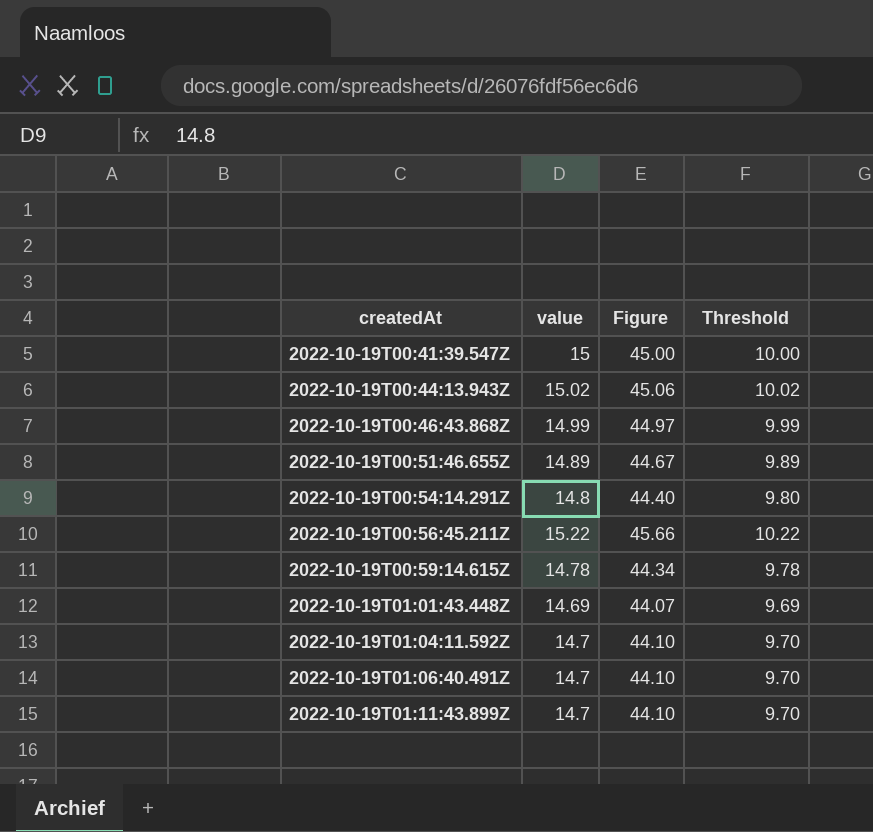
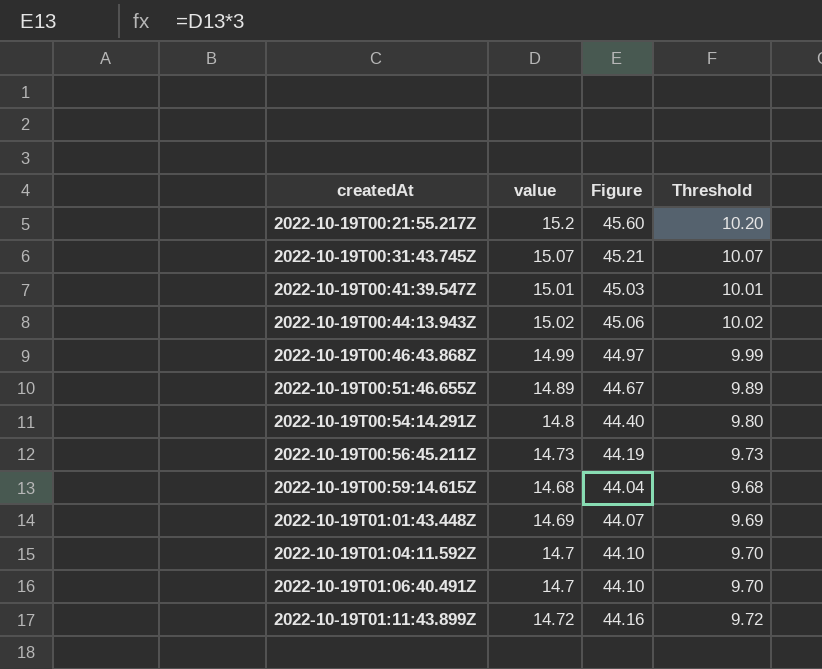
row 2022-10-19T00:21:55.217Z: none -> 15.2 | 45.60 | 10.20
row 2022-10-19T00:31:43.745Z: none -> 15.07 | 45.21 | 10.07
2022-10-19T00:41:39.547Z | value: 15 -> 15.01
2022-10-19T00:41:39.547Z | Figure: 45.00 -> 45.03
2022-10-19T00:41:39.547Z | Threshold: 10.00 -> 10.01
2022-10-19T00:56:45.211Z | value: 15.22 -> 14.73
2022-10-19T00:56:45.211Z | Figure: 45.66 -> 44.19
2022-10-19T00:56:45.211Z | Threshold: 10.22 -> 9.73
2022-10-19T00:59:14.615Z | value: 14.78 -> 14.68
2022-10-19T00:59:14.615Z | Figure: 44.34 -> 44.04
2022-10-19T00:59:14.615Z | Threshold: 9.78 -> 9.68
2022-10-19T01:11:43.899Z | value: 14.7 -> 14.72
2022-10-19T01:11:43.899Z | Figure: 44.10 -> 44.16
2022-10-19T01:11:43.899Z | Threshold: 9.70 -> 9.72

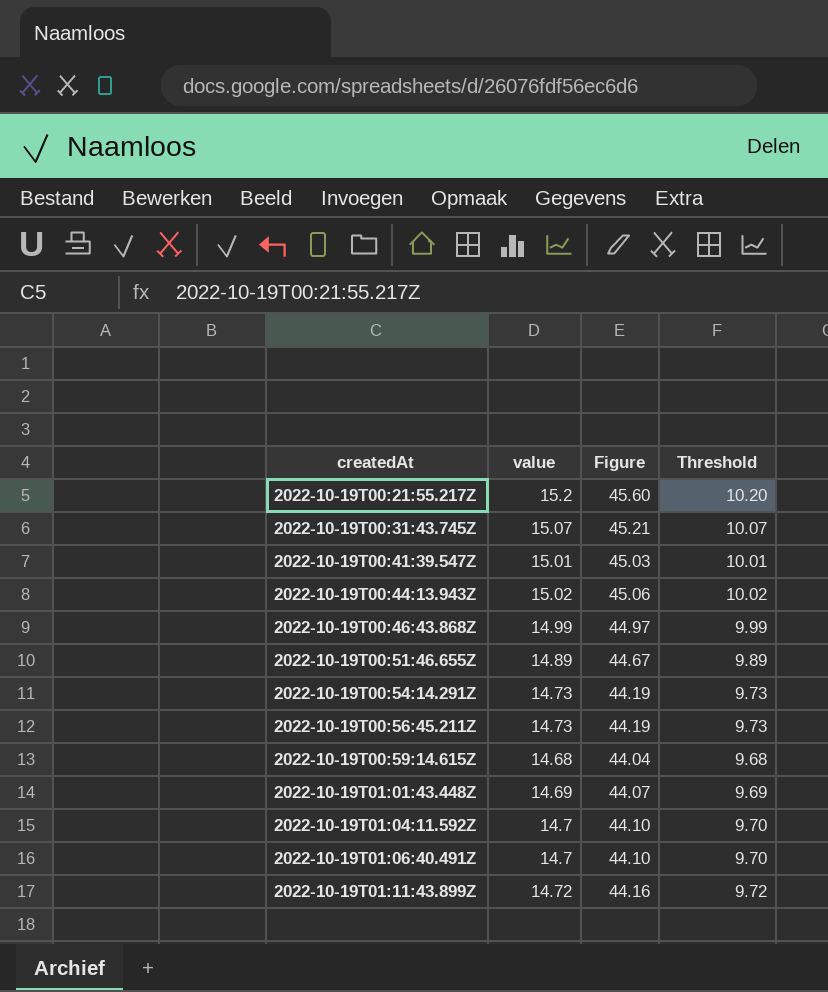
2022-10-19T00:54:14.291Z | value: 14.8 -> 14.73
2022-10-19T00:54:14.291Z | Figure: 44.40 -> 44.19
2022-10-19T00:54:14.291Z | Threshold: 9.80 -> 9.73

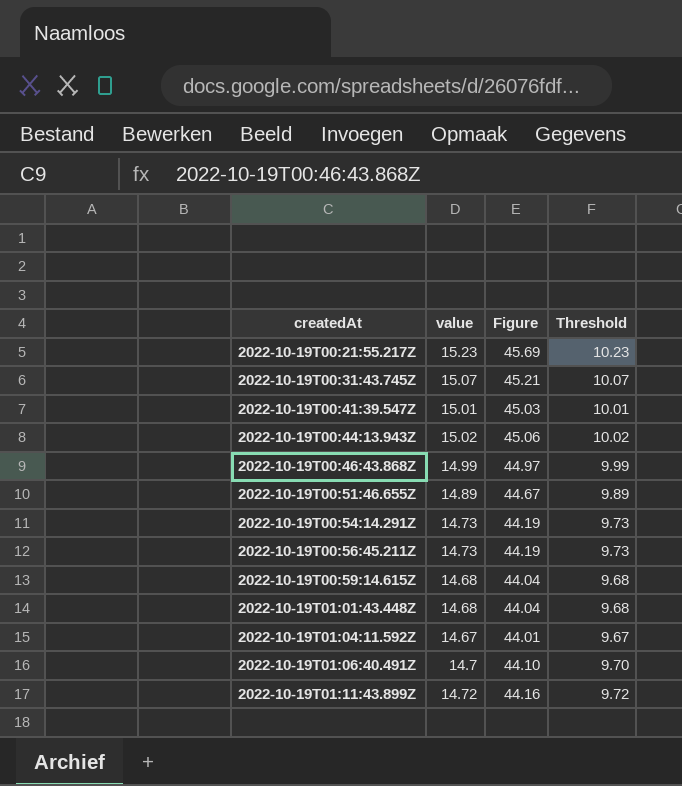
2022-10-19T00:21:55.217Z | value: 15.2 -> 15.23
2022-10-19T00:21:55.217Z | Figure: 45.60 -> 45.69
2022-10-19T00:21:55.217Z | Threshold: 10.20 -> 10.23
2022-10-19T01:01:43.448Z | value: 14.69 -> 14.68
2022-10-19T01:01:43.448Z | Figure: 44.07 -> 44.04
2022-10-19T01:01:43.448Z | Threshold: 9.69 -> 9.68
2022-10-19T01:04:11.592Z | value: 14.7 -> 14.67
2022-10-19T01:04:11.592Z | Figure: 44.10 -> 44.01
2022-10-19T01:04:11.592Z | Threshold: 9.70 -> 9.67

